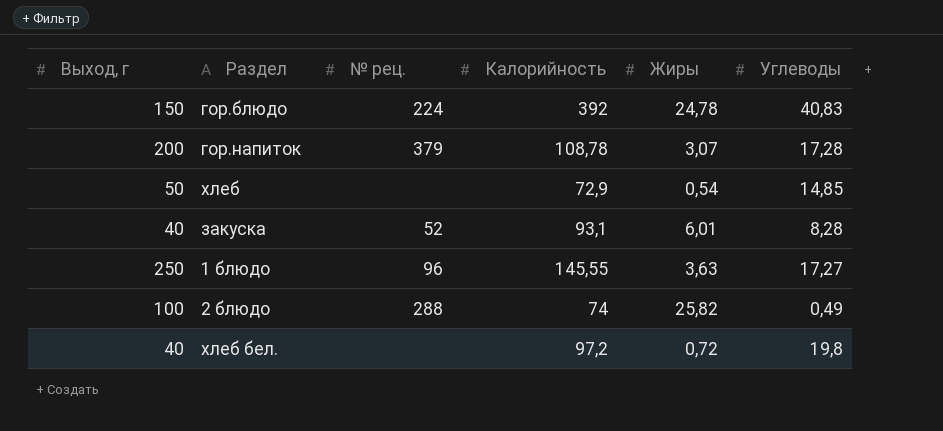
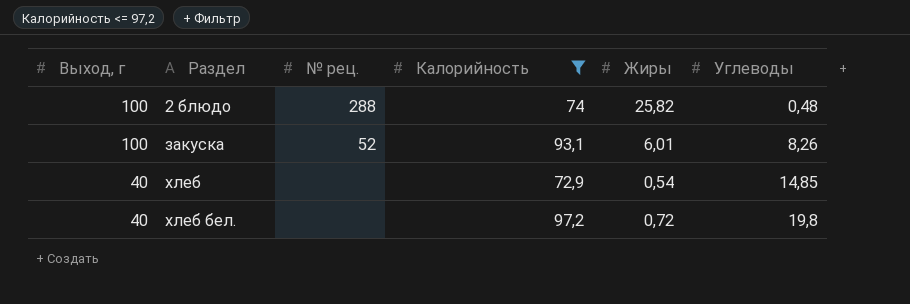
filter: none -> Калорийность <= 97,2
row order: none -> Выход, г descending
2 блюдо | Углеводы: 0,49 -> 0,48
закуска | Выход, г: 40 -> 100
закуска | Углеводы: 8,28 -> 8,26
хлеб | Выход, г: 50 -> 40

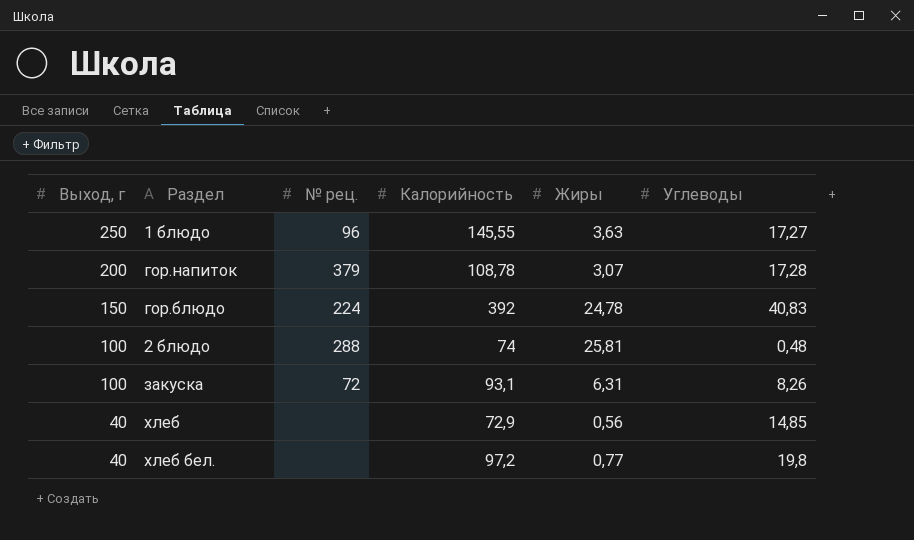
filter: Калорийность <= 97,2 -> none
2 блюдо | Жиры: 25,82 -> 25,81
закуска | № рец.: 52 -> 72
закуска | Жиры: 6,01 -> 6,31
хлеб | Жиры: 0,54 -> 0,56
хлеб бел. | Жиры: 0,72 -> 0,77

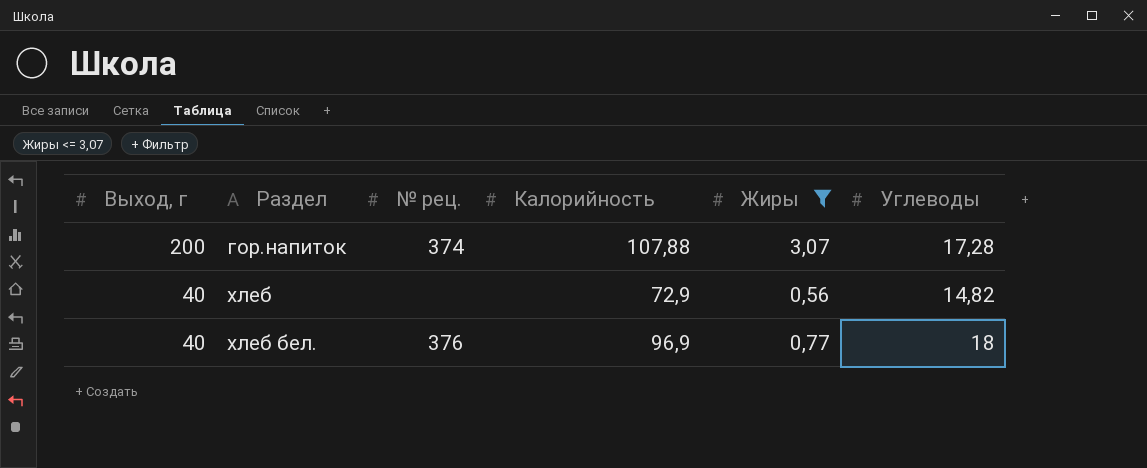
filter: none -> Жиры <= 3,07
гор.напиток | № рец.: 379 -> 374
гор.напиток | Калорийность: 108,78 -> 107,88
хлеб | Углеводы: 14,85 -> 14,82
хлеб бел. | № рец.: none -> 376
хлеб бел. | Калорийность: 97,2 -> 96,9
хлеб бел. | Углеводы: 19,8 -> 18

